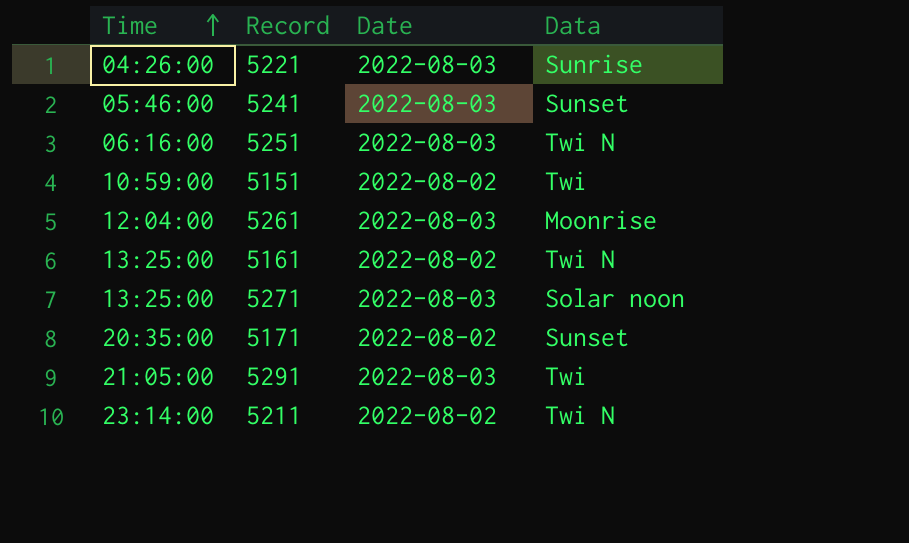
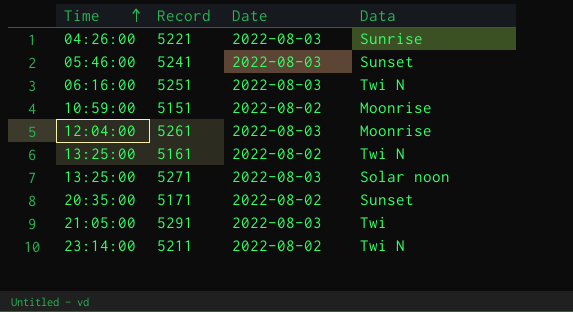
5151 | Data: Twi -> Moonrise

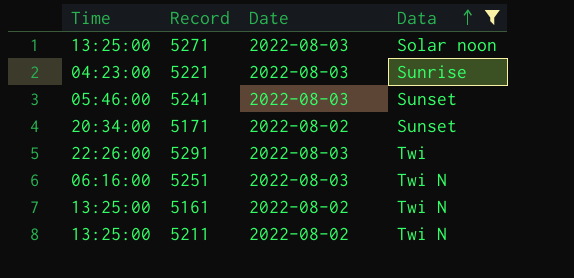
filter: none -> Data != Moonrise
row order: Time ascending -> Data ascending
5221 | Time: 04:26:00 -> 04:23:00
5171 | Time: 20:35:00 -> 20:34:00
5291 | Time: 21:05:00 -> 22:26:00
5211 | Time: 23:14:00 -> 13:25:00

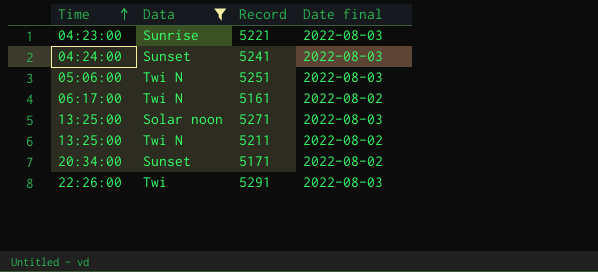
row order: Data ascending -> Time ascending
column Data | position: 4 -> 2
column name: Date -> Date final
5241 | Time: 05:46:00 -> 04:24:00
5251 | Time: 06:16:00 -> 05:06:00
5161 | Time: 13:25:00 -> 06:17:00

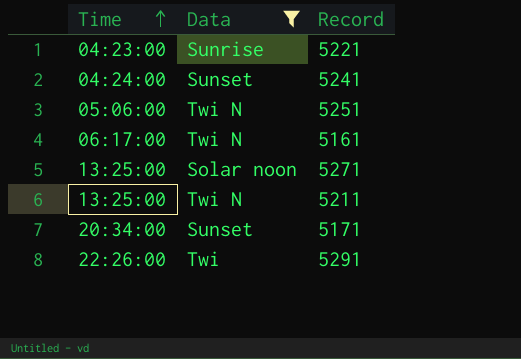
column Date final | position: 4 -> none

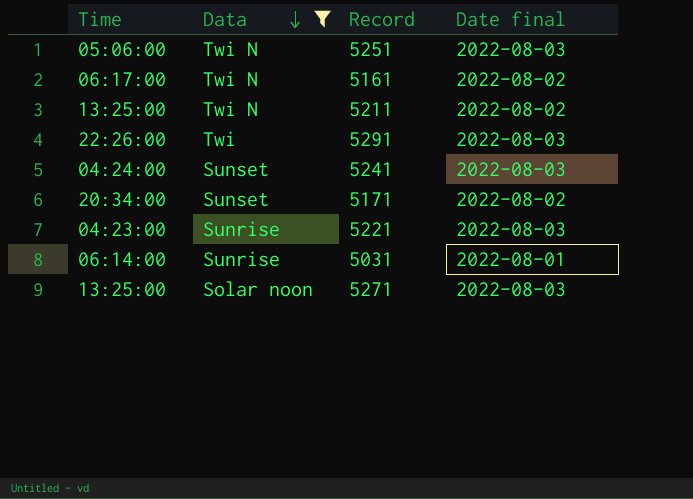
row order: Time ascending -> Data descending
column Date final | position: none -> 4
row 5031: none -> 06:14:00 | Sunrise | 2022-08-01

